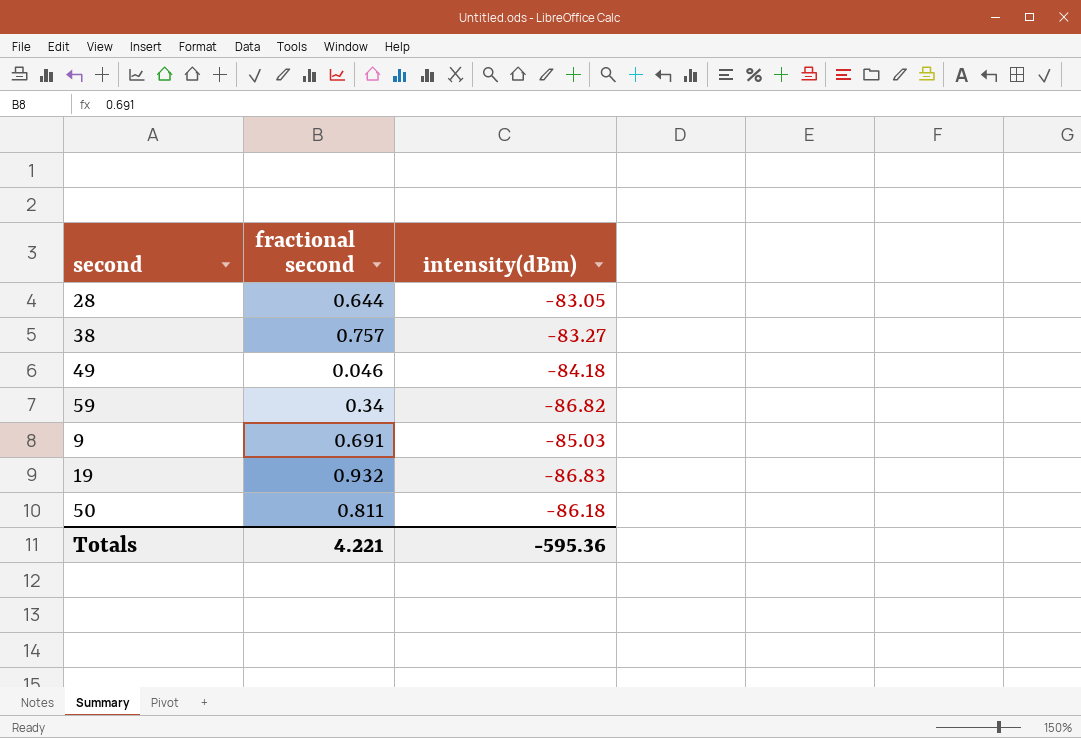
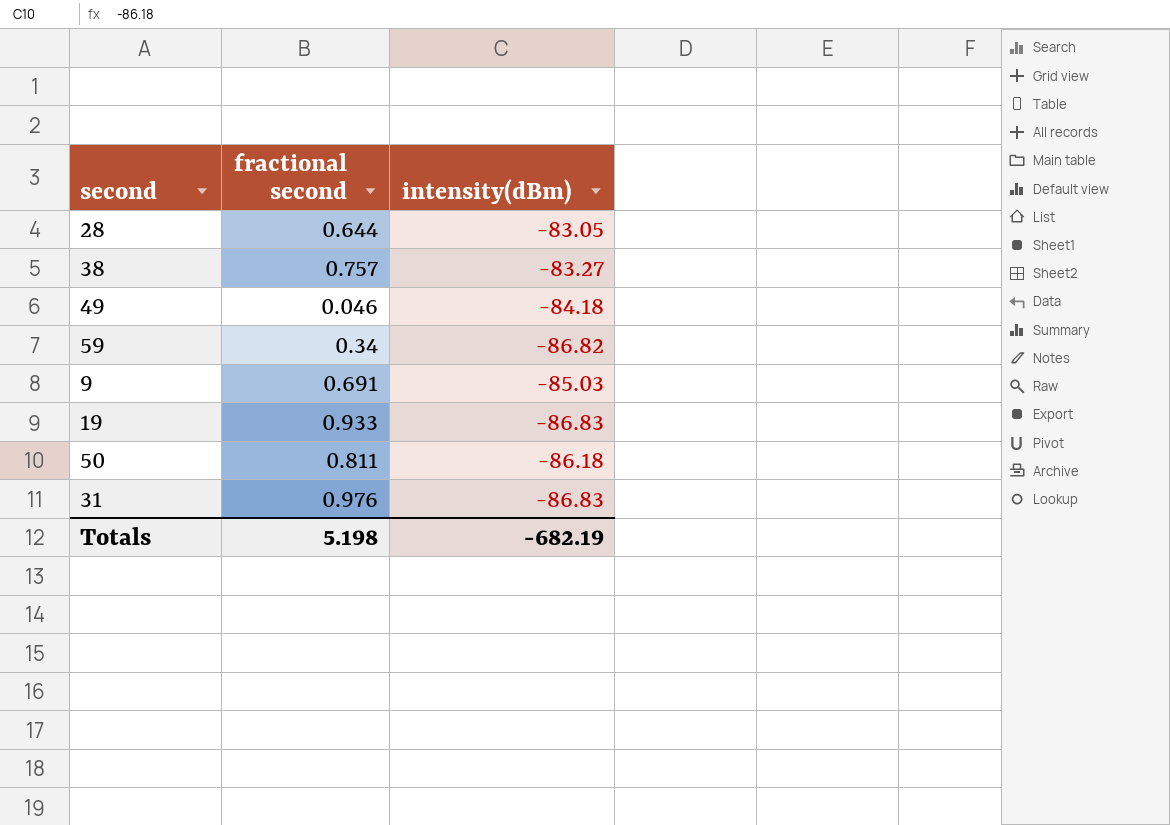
19 | fractional second: 0.932 -> 0.933
row 31: none -> 0.976 | -86.83
Totals | fractional second: 4.221 -> 5.198
Totals | intensity(dBm): -595.36 -> -682.19

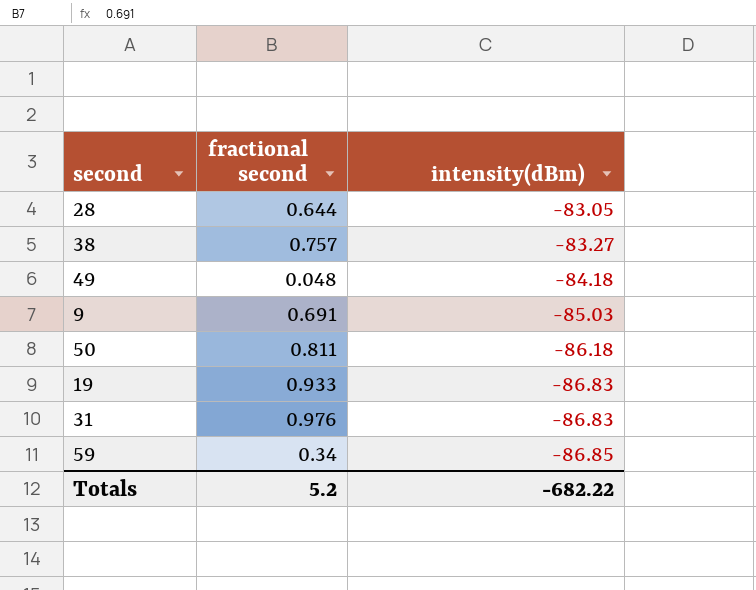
row order: none -> intensity(dBm) descending
49 | fractional second: 0.046 -> 0.048
59 | intensity(dBm): -86.82 -> -86.85
Totals | fractional second: 5.198 -> 5.2
Totals | intensity(dBm): -682.19 -> -682.22

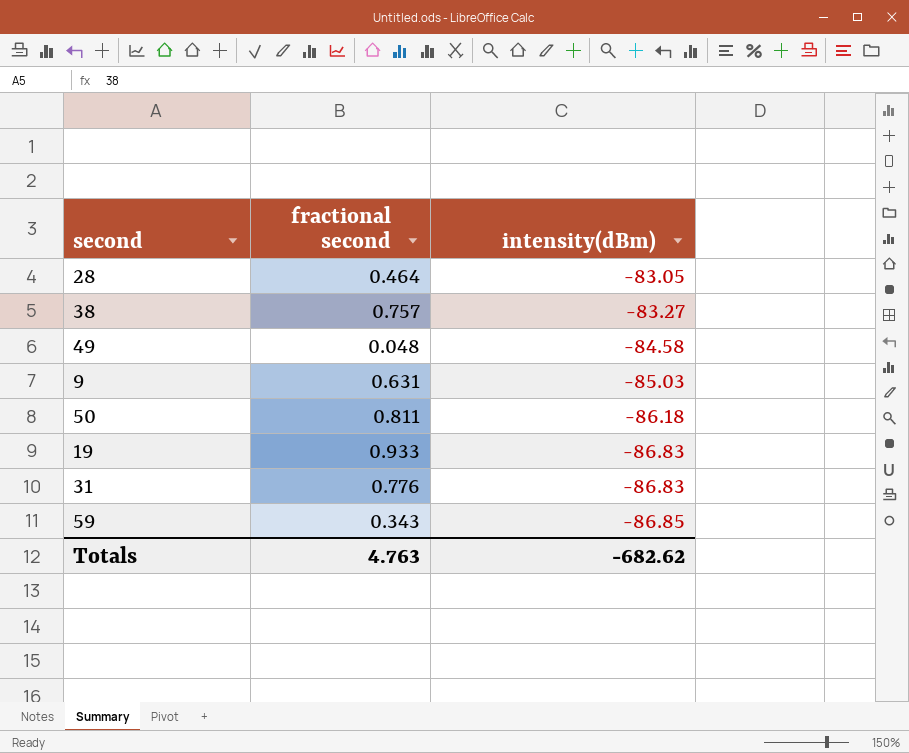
28 | fractional second: 0.644 -> 0.464
49 | intensity(dBm): -84.18 -> -84.58
9 | fractional second: 0.691 -> 0.631
31 | fractional second: 0.976 -> 0.776
59 | fractional second: 0.34 -> 0.343
Totals | fractional second: 5.2 -> 4.763
Totals | intensity(dBm): -682.22 -> -682.62

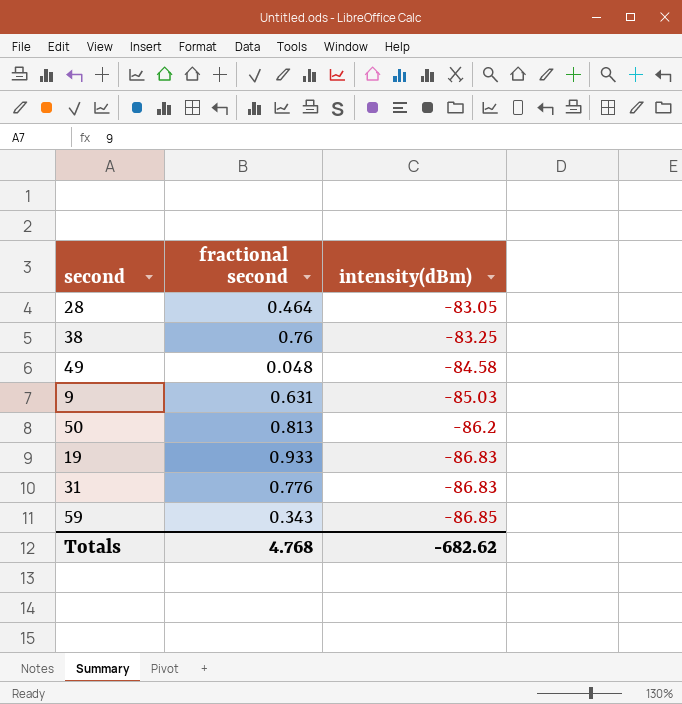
38 | fractional second: 0.757 -> 0.76
38 | intensity(dBm): -83.27 -> -83.25
50 | fractional second: 0.811 -> 0.813
50 | intensity(dBm): -86.18 -> -86.2
Totals | fractional second: 4.763 -> 4.768

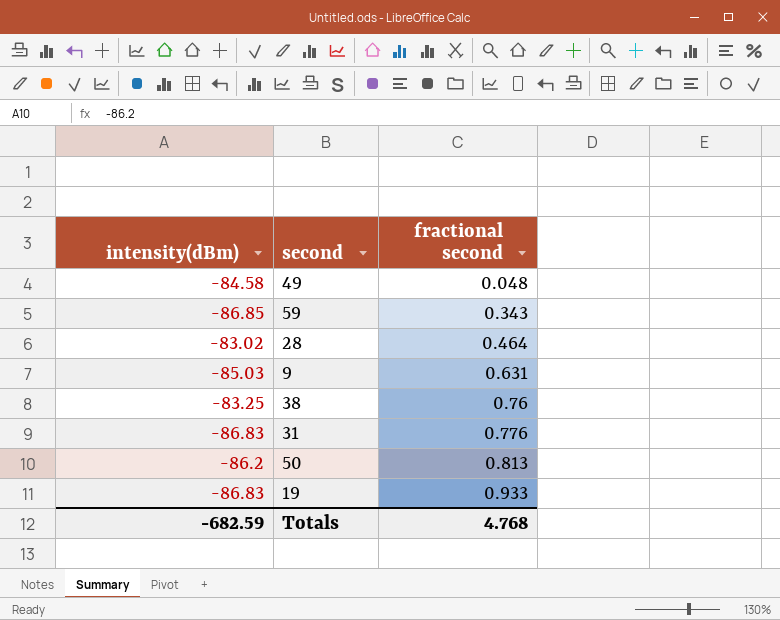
row order: intensity(dBm) descending -> fractional second ascending
column intensity(dBm) | position: 3 -> 1
28 | intensity(dBm): -83.05 -> -83.02
Totals | intensity(dBm): -682.62 -> -682.59

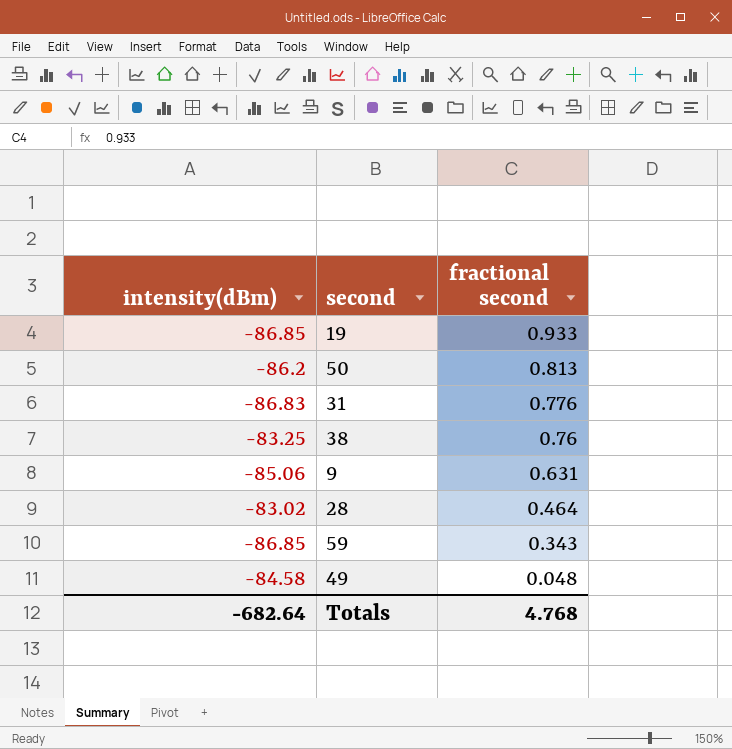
row order: fractional second ascending -> fractional second descending
19 | intensity(dBm): -86.83 -> -86.85
9 | intensity(dBm): -85.03 -> -85.06
Totals | intensity(dBm): -682.59 -> -682.64

